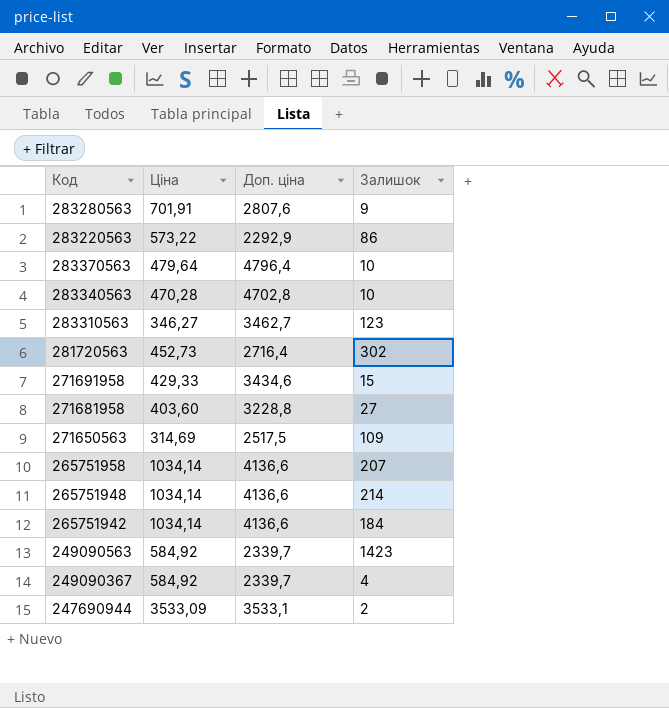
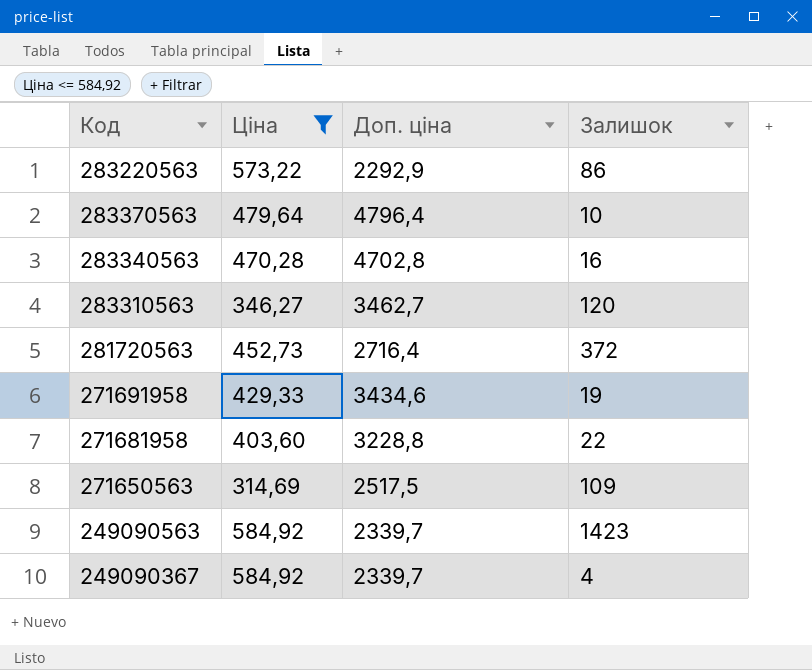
filter: none -> Ціна <= 584,92
283340563 | Залишок: 10 -> 16
283310563 | Залишок: 123 -> 120
281720563 | Залишок: 302 -> 372
271691958 | Залишок: 15 -> 19
271681958 | Залишок: 27 -> 22

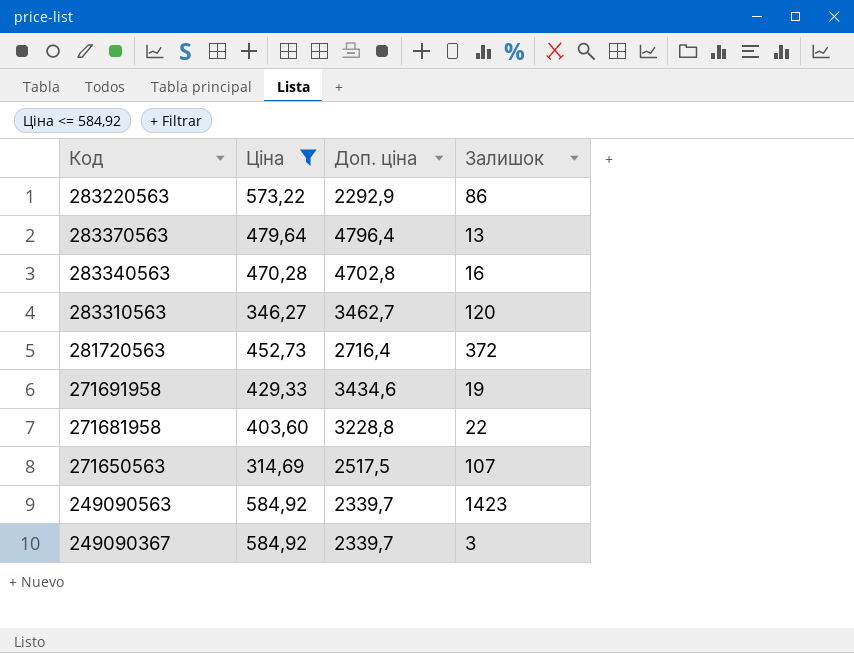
283370563 | Залишок: 10 -> 13
271650563 | Залишок: 109 -> 107
249090367 | Залишок: 4 -> 3

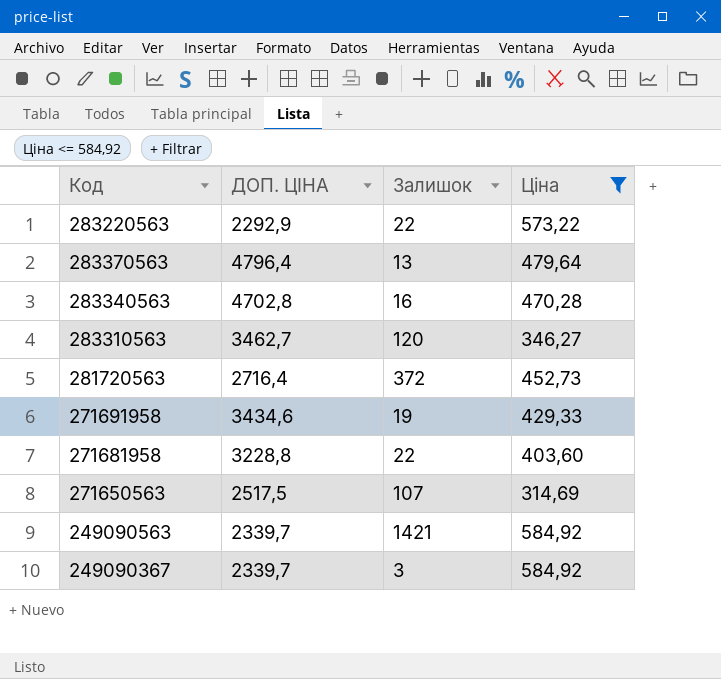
column name: Доп. ціна -> ДОП. ЦІНА
column Ціна | position: 2 -> 4
283220563 | Залишок: 86 -> 22
249090563 | Залишок: 1423 -> 1421

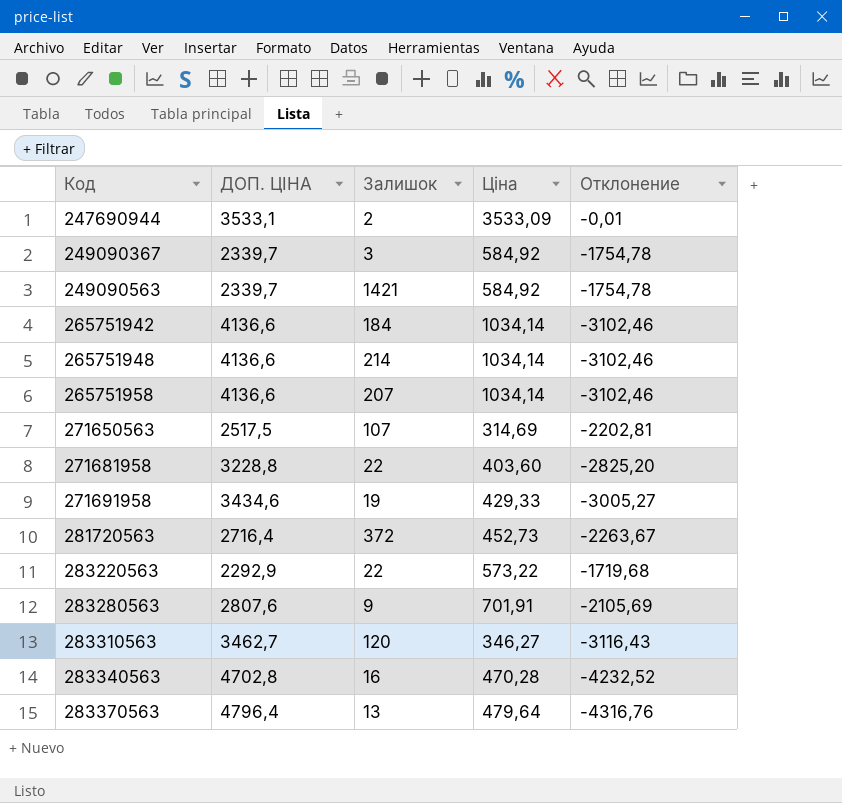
filter: Ціна <= 584,92 -> none
row order: none -> Код ascending
column Отклонение | formula: none -> [Ціна] - [ДОП. ЦІНА]

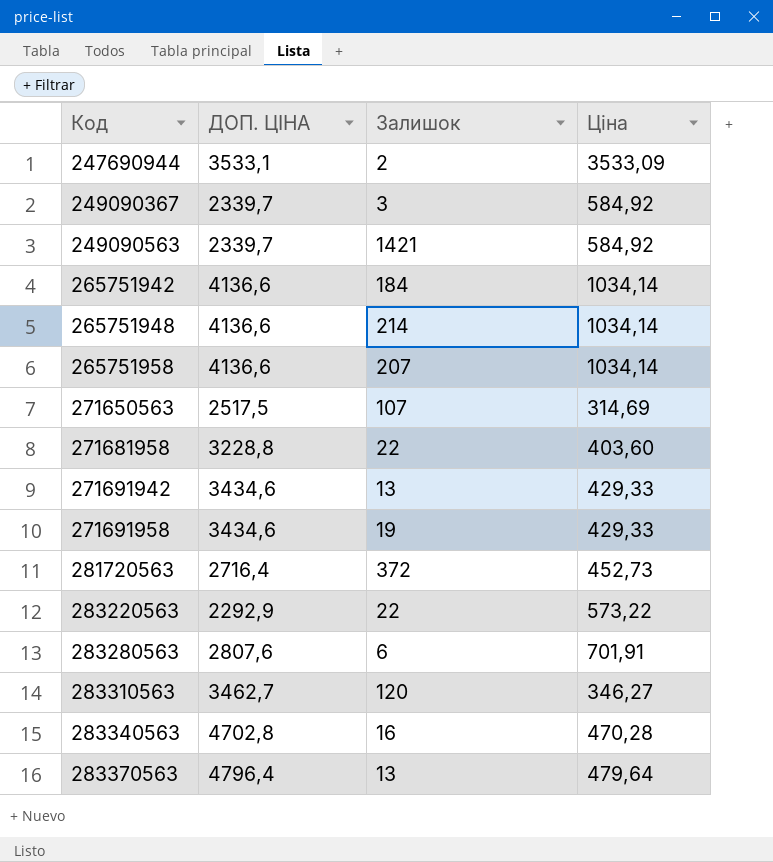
column Отклонение | formula: [Ціна] - [ДОП. ЦІНА] -> none
row 271691942: none -> 3434,6 | 13 | 429,33
283280563 | Залишок: 9 -> 6

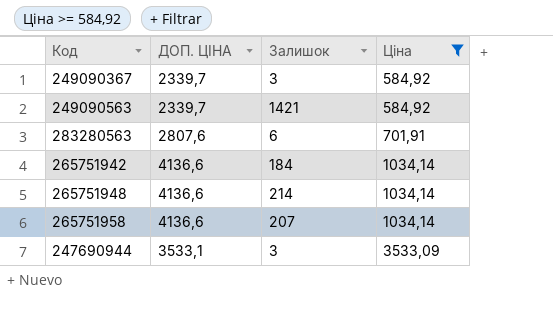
filter: none -> Ціна >= 584,92
row order: Код ascending -> Ціна ascending
247690944 | Залишок: 2 -> 3

